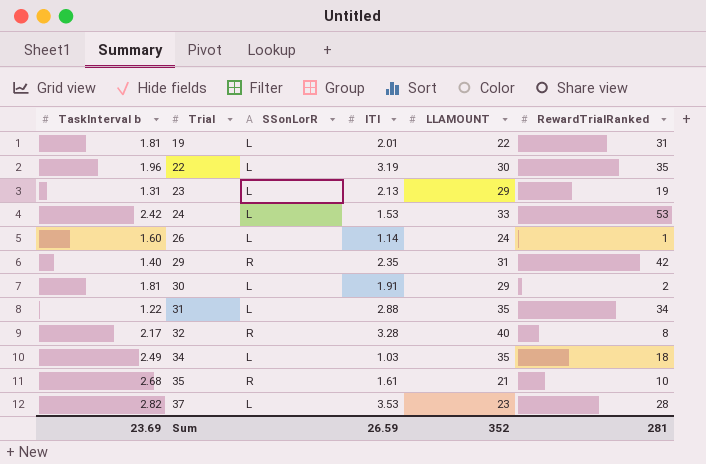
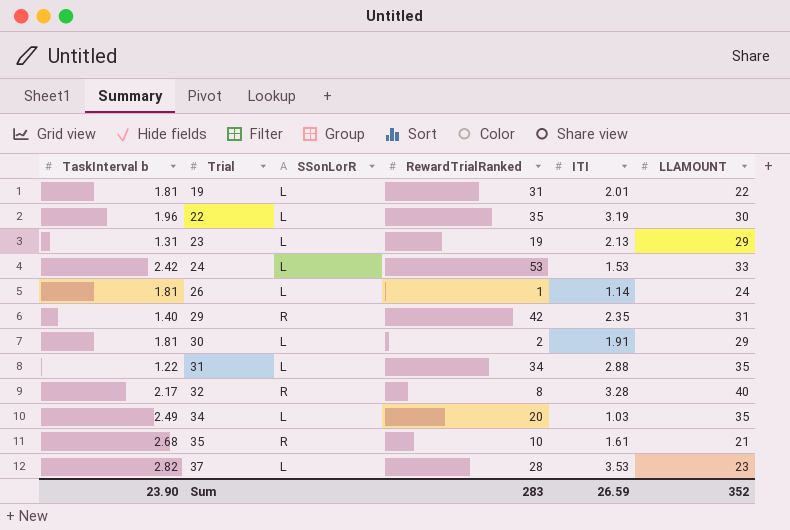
column RewardTrialRanked | position: 6 -> 4
26 | TaskInterval b: 1.60 -> 1.81
34 | RewardTrialRanked: 18 -> 20
Sum | TaskInterval b: 23.69 -> 23.90
Sum | RewardTrialRanked: 281 -> 283

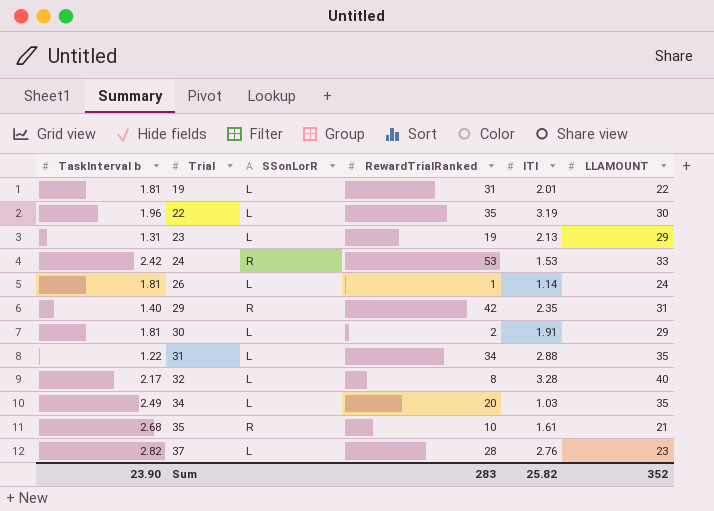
24 | SSonLorR: L -> R
32 | SSonLorR: R -> L
37 | ITI: 3.53 -> 2.76
Sum | ITI: 26.59 -> 25.82

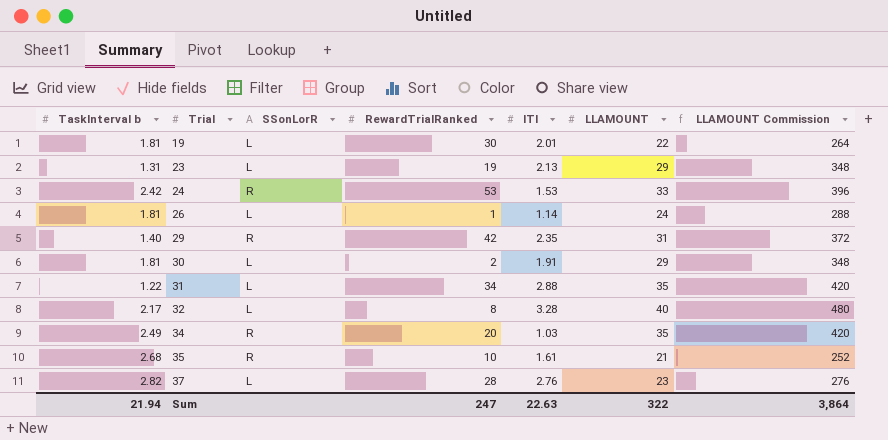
column LLAMOUNT Commission | formula: none -> [LLAMOUNT] * 12
row 22: 1.96 | L | 35 | 3.19 | 30 -> none
19 | RewardTrialRanked: 31 -> 30
34 | SSonLorR: L -> R
Sum | TaskInterval b: 23.90 -> 21.94
Sum | RewardTrialRanked: 283 -> 247
Sum | ITI: 25.82 -> 22.63
Sum | LLAMOUNT: 352 -> 322

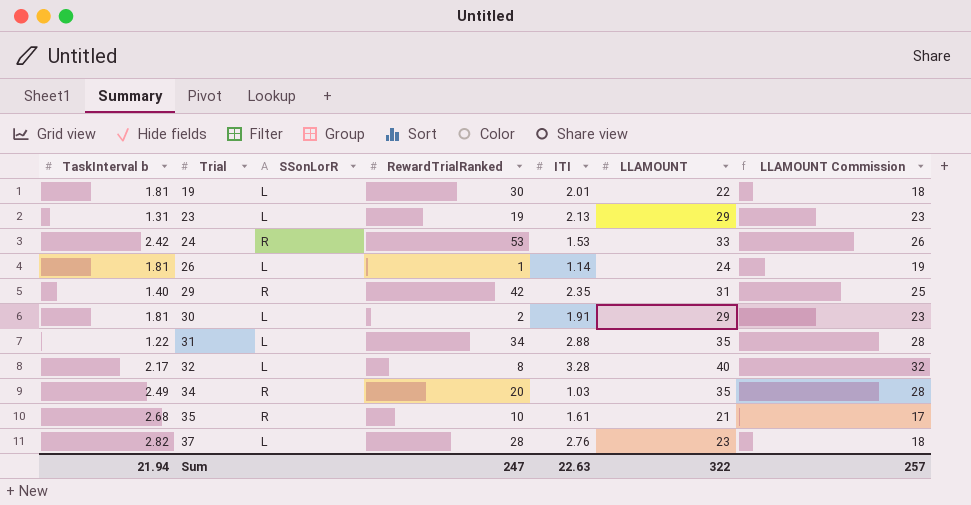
column LLAMOUNT Commission | formula: [LLAMOUNT] * 12 -> [LLAMOUNT] * 0.8
Sum | LLAMOUNT Commission: 3,864 -> 257

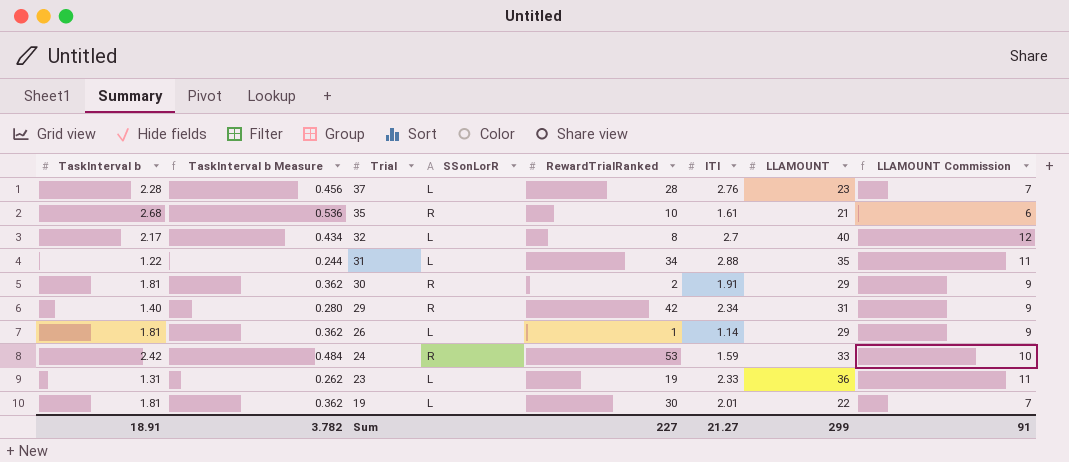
row order: Trial ascending -> Trial descending
column TaskInterval b Measure | formula: none -> [TaskInterval b] * 0.2
column LLAMOUNT Commission | formula: [LLAMOUNT] * 0.8 -> [LLAMOUNT] * 0.3
row 34: 2.49 | R | 20 | 1.03 | 35 | 28 -> none
37 | TaskInterval b: 2.82 -> 2.28
32 | ITI: 3.28 -> 2.7
30 | SSonLorR: L -> R
29 | ITI: 2.35 -> 2.34
26 | LLAMOUNT: 24 -> 29
24 | ITI: 1.53 -> 1.59
23 | ITI: 2.13 -> 2.33
23 | LLAMOUNT: 29 -> 36
Sum | TaskInterval b: 21.94 -> 18.91
Sum | RewardTrialRanked: 247 -> 227
Sum | ITI: 22.63 -> 21.27
Sum | LLAMOUNT: 322 -> 299
Sum | LLAMOUNT Commission: 257 -> 91

